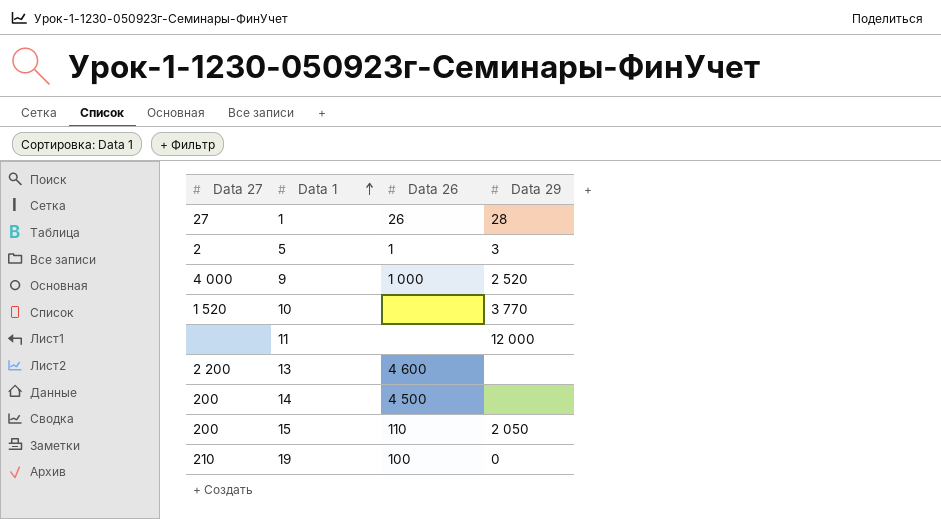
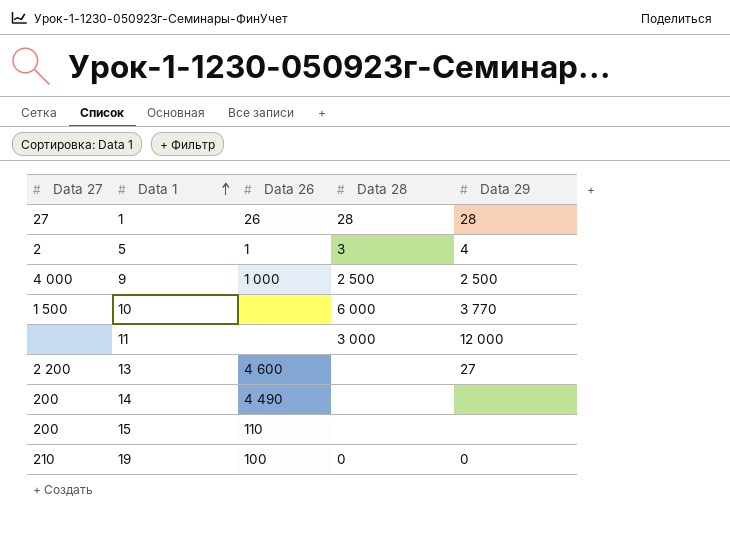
column Data 28 | position: none -> 4
5 | Data 29: 3 -> 4
9 | Data 29: 2 520 -> 2 500
10 | Data 27: 1 520 -> 1 500
13 | Data 29: none -> 27
14 | Data 26: 4 500 -> 4 490
15 | Data 29: 2 050 -> none

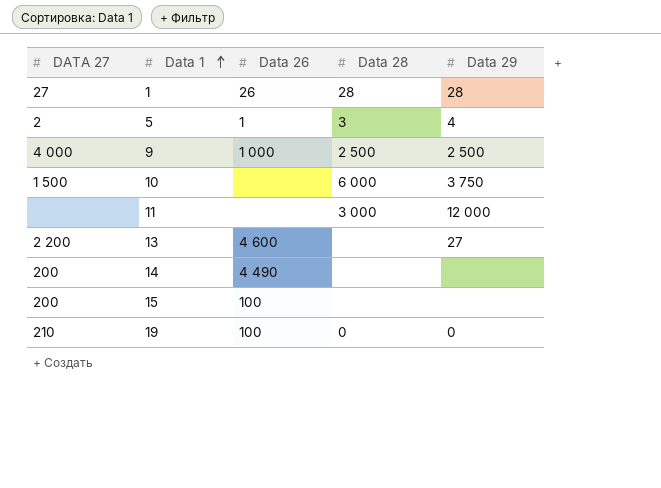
column name: Data 27 -> DATA 27
10 | Data 29: 3 770 -> 3 750
15 | Data 26: 110 -> 100

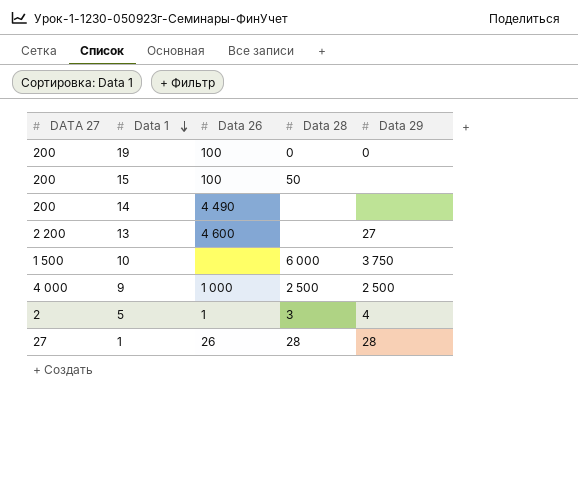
row order: Data 1 ascending -> Data 1 descending
row 11: none | none | 3 000 | 12 000 -> none
19 | DATA 27: 210 -> 200
15 | Data 28: none -> 50

